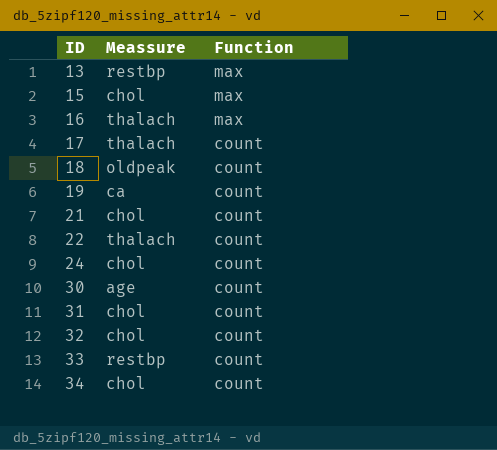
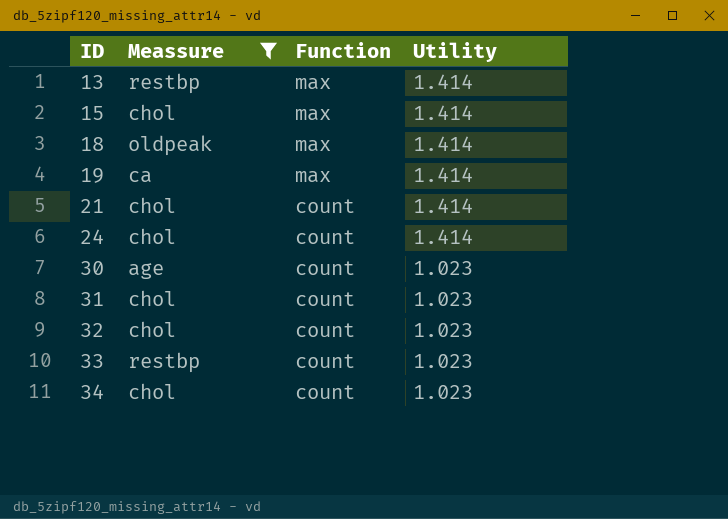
filter: none -> Meassure != thalach
column Utility | position: none -> 4
18 | Function: count -> max
19 | Function: count -> max

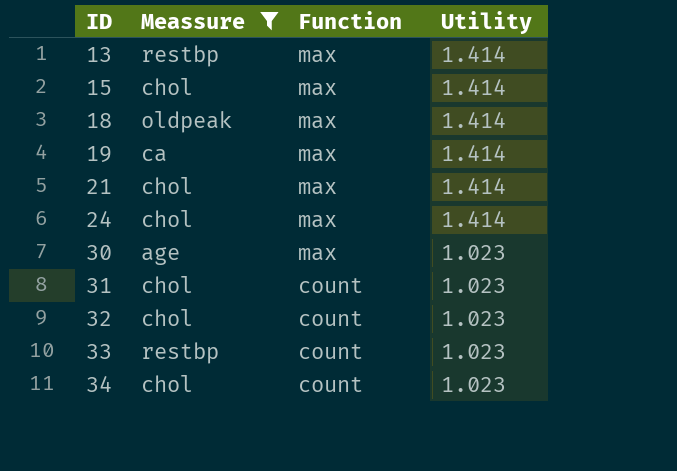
21 | Function: count -> max
24 | Function: count -> max
30 | Function: count -> max

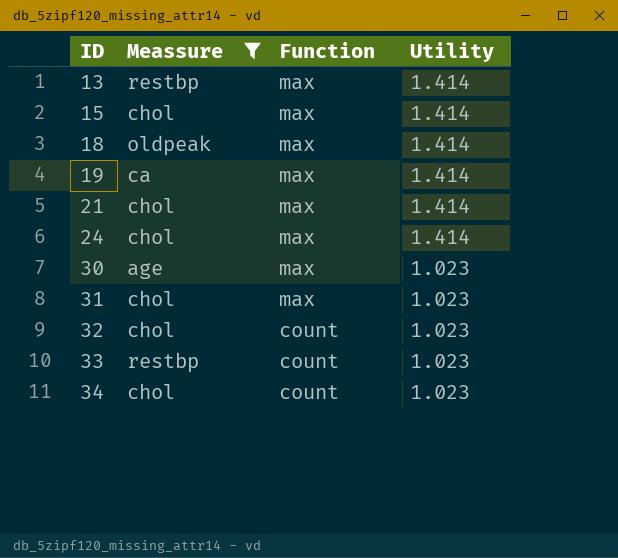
31 | Function: count -> max

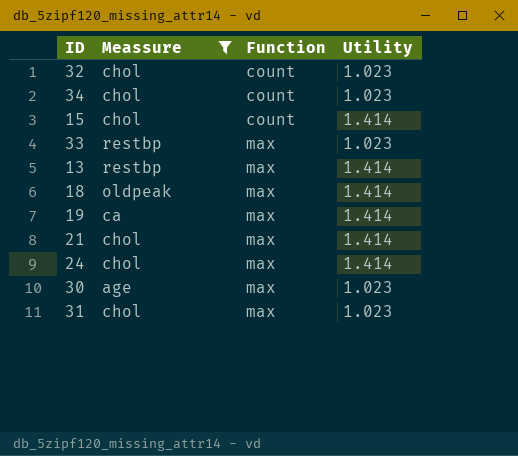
row order: ID ascending -> Function ascending
15 | Function: max -> count
33 | Function: count -> max

